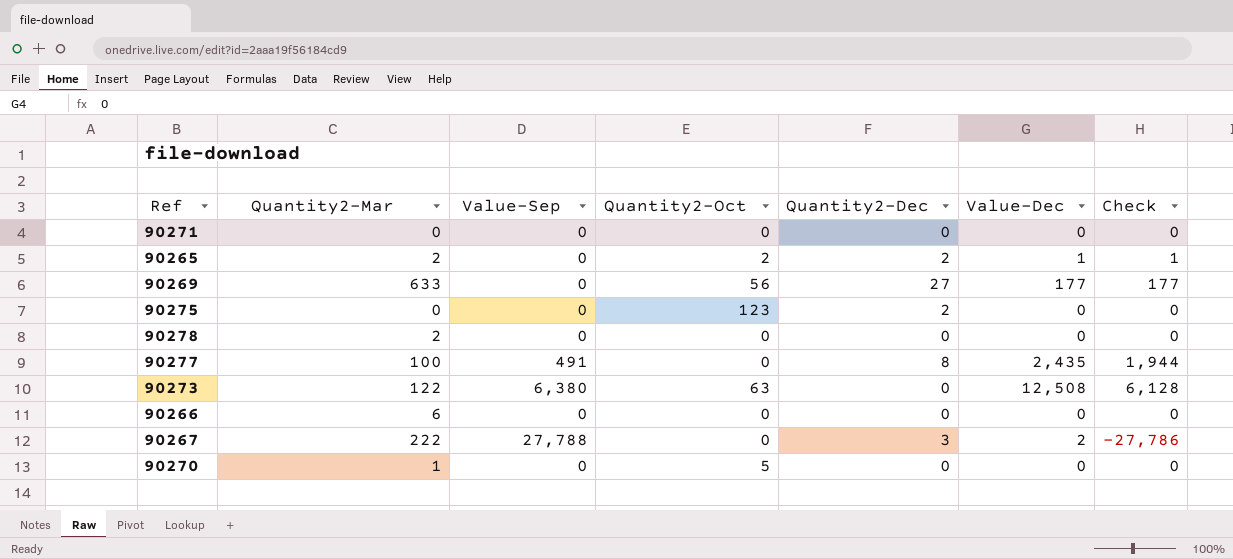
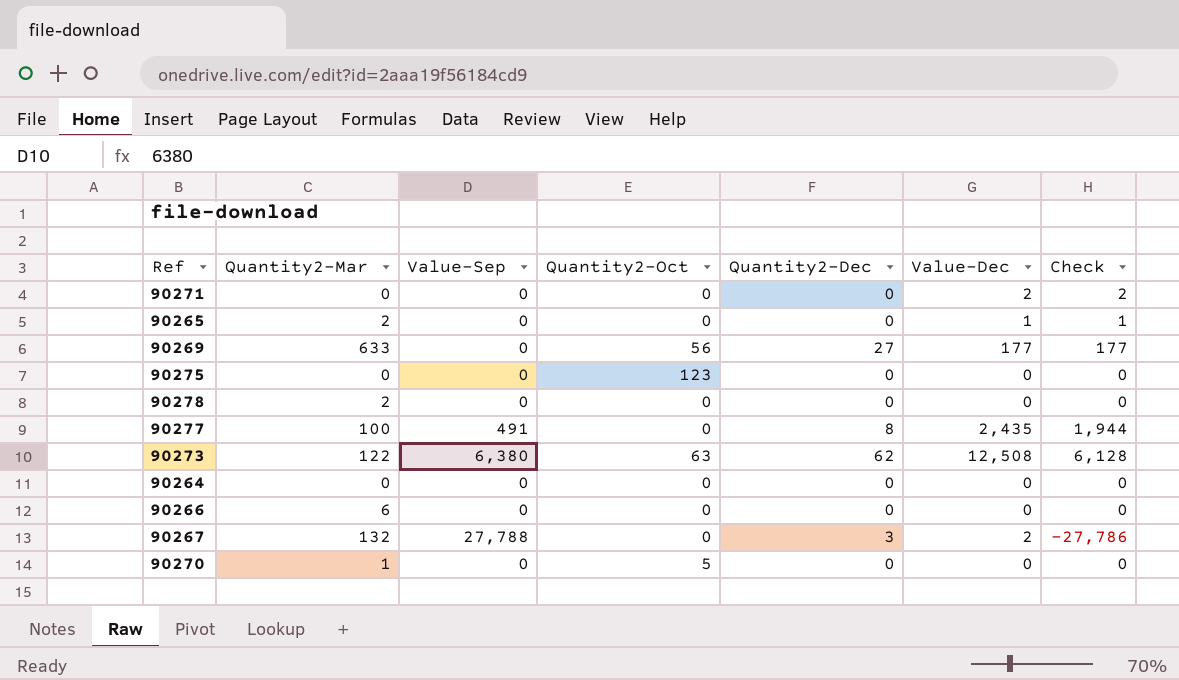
90271 | Value-Dec: 0 -> 2
90271 | Check: 0 -> 2
90265 | Quantity2-Oct: 2 -> 0
90265 | Quantity2-Dec: 2 -> 0
90275 | Quantity2-Dec: 2 -> 0
90273 | Quantity2-Dec: 0 -> 62
row 90264: none -> 0 | 0 | 0 | 0 | 0 | 0
90267 | Quantity2-Mar: 222 -> 132

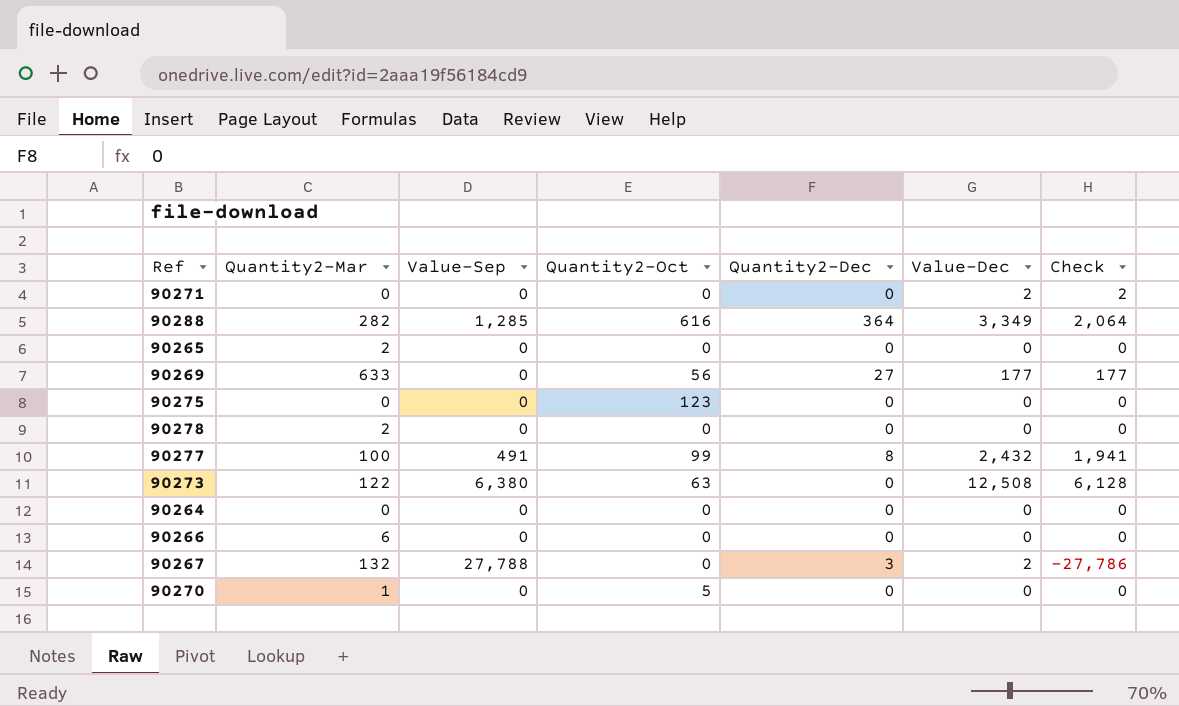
row 90288: none -> 282 | 1,285 | 616 | 364 | 3,349 | 2,064
90265 | Value-Dec: 1 -> 0
90265 | Check: 1 -> 0
90277 | Quantity2-Oct: 0 -> 99
90277 | Value-Dec: 2,435 -> 2,432
90277 | Check: 1,944 -> 1,941
90273 | Quantity2-Dec: 62 -> 0

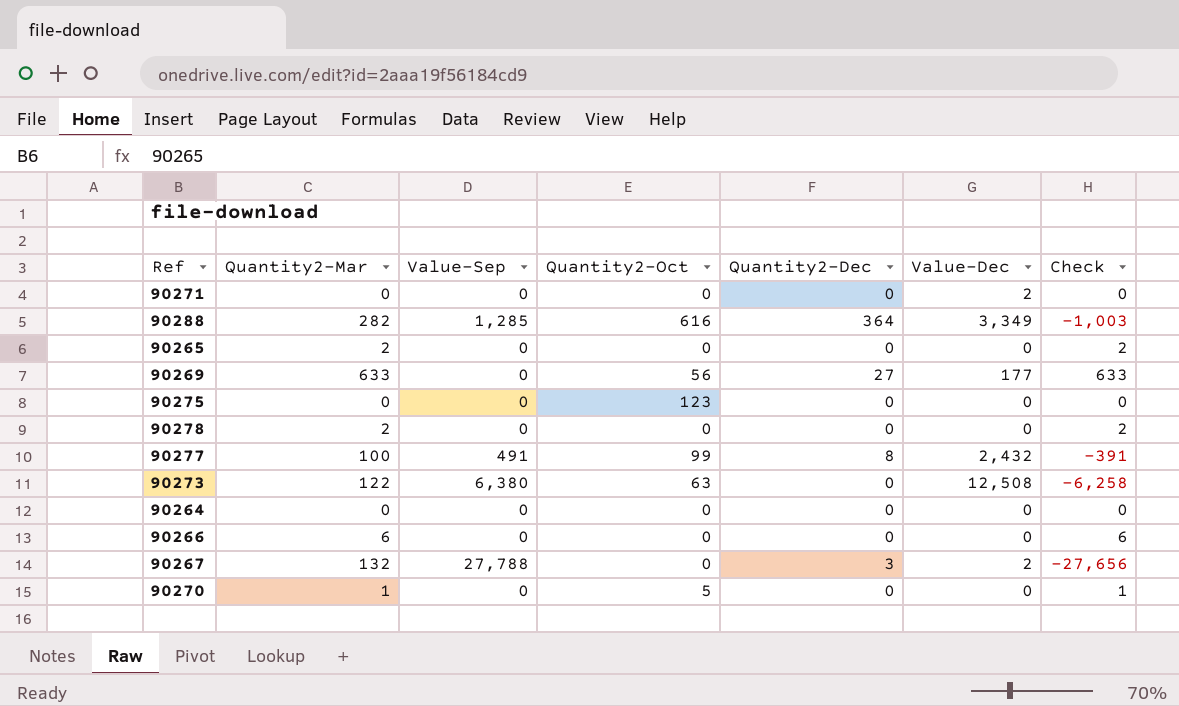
column Check | formula: [Value-Dec] - [Value-Sep] -> [Quantity2-Mar] - [Value-Sep]

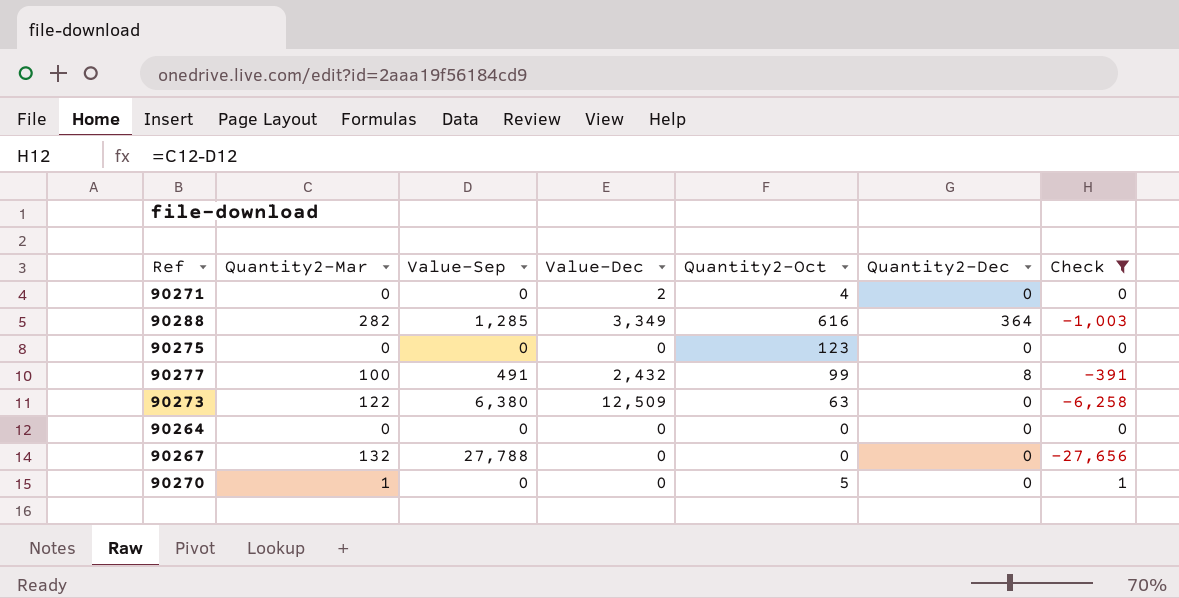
filter: none -> Check <= 1
column Value-Dec | position: 6 -> 4
90271 | Quantity2-Oct: 0 -> 4
90273 | Value-Dec: 12,508 -> 12,509
90267 | Value-Dec: 2 -> 0
90267 | Quantity2-Dec: 3 -> 0

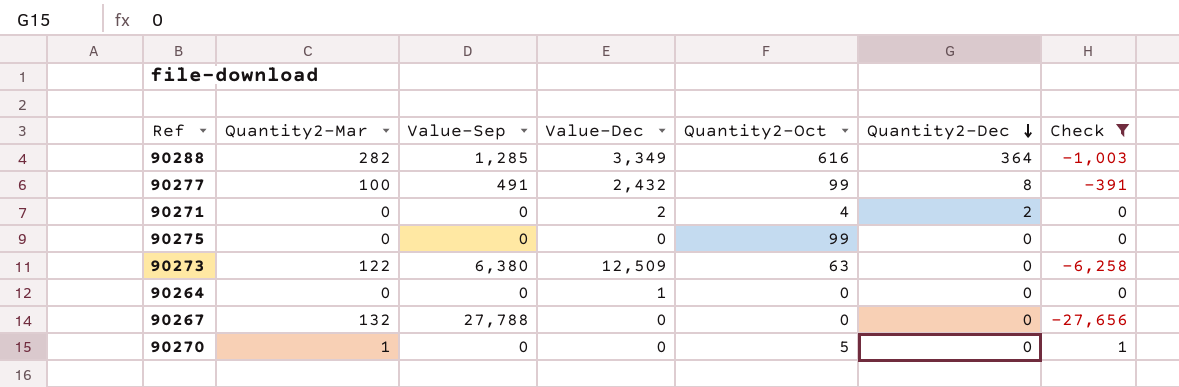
row order: none -> Quantity2-Dec descending
90271 | Quantity2-Dec: 0 -> 2
90275 | Quantity2-Oct: 123 -> 99
90264 | Value-Dec: 0 -> 1

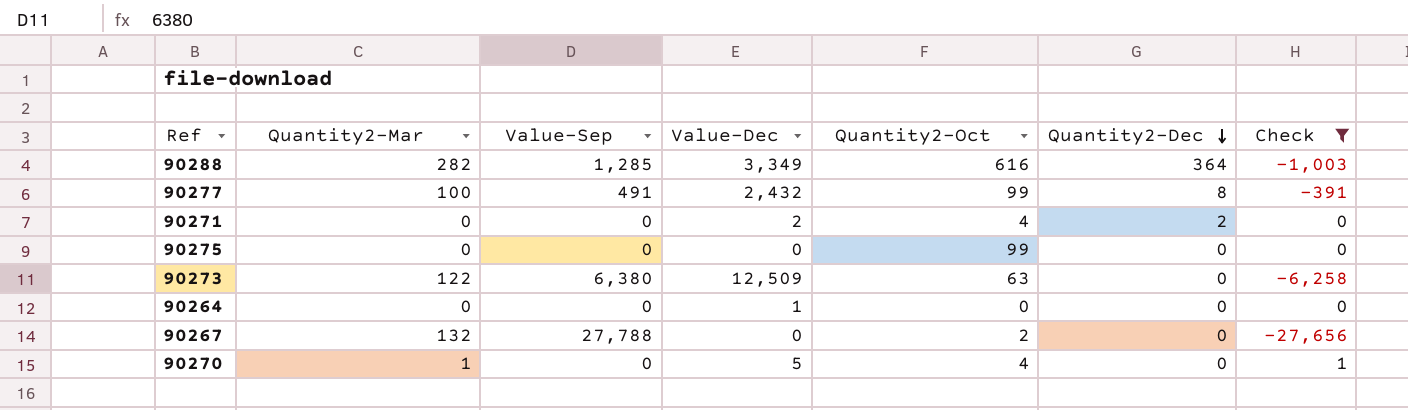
90267 | Quantity2-Oct: 0 -> 2
90270 | Value-Dec: 0 -> 5
90270 | Quantity2-Oct: 5 -> 4

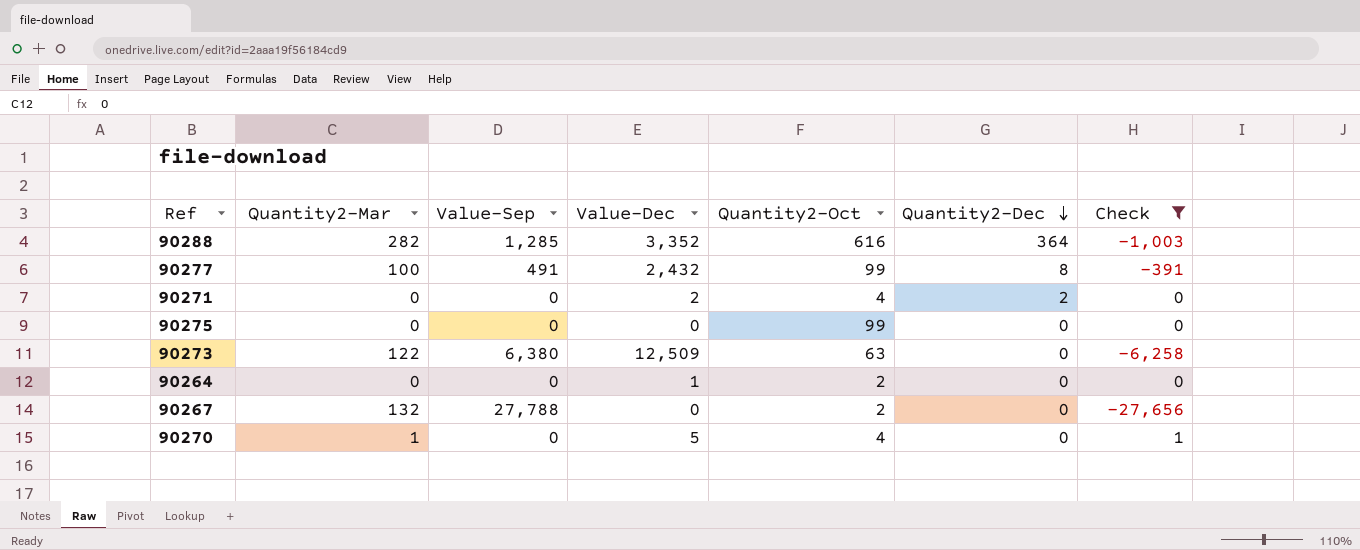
90288 | Value-Dec: 3,349 -> 3,352
90264 | Quantity2-Oct: 0 -> 2

